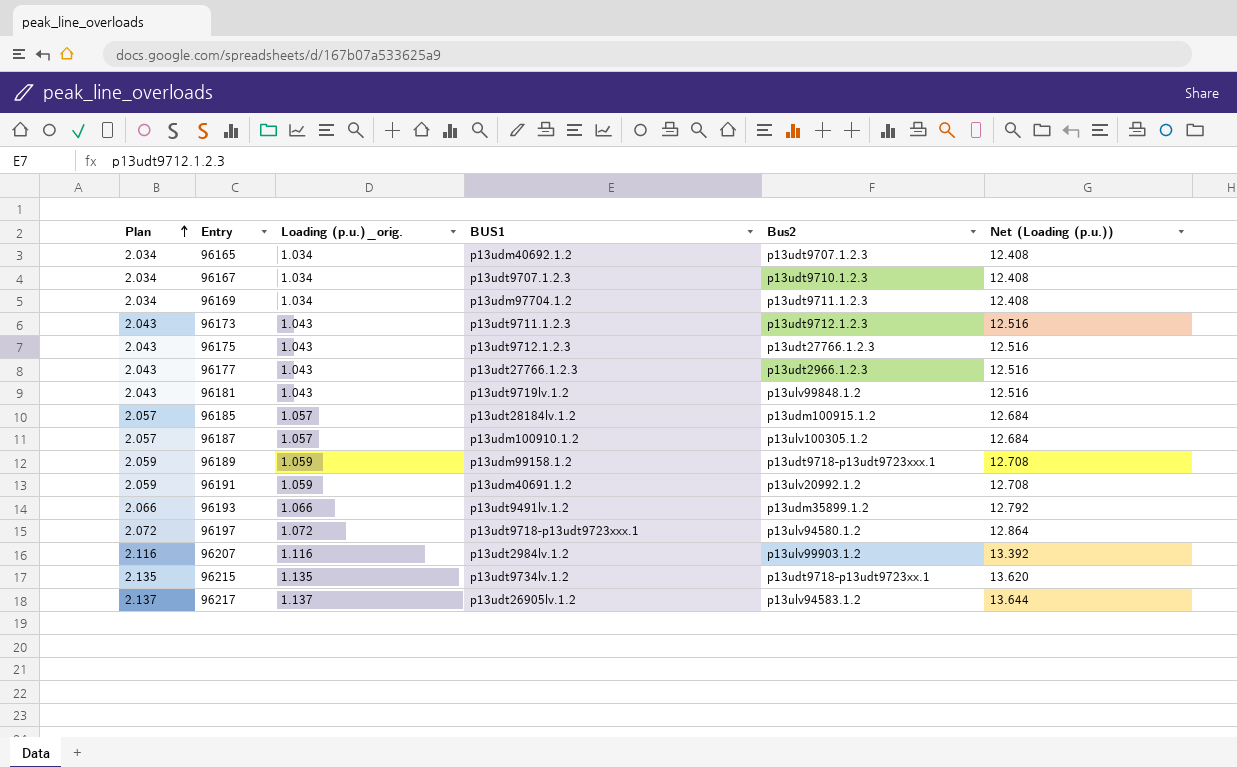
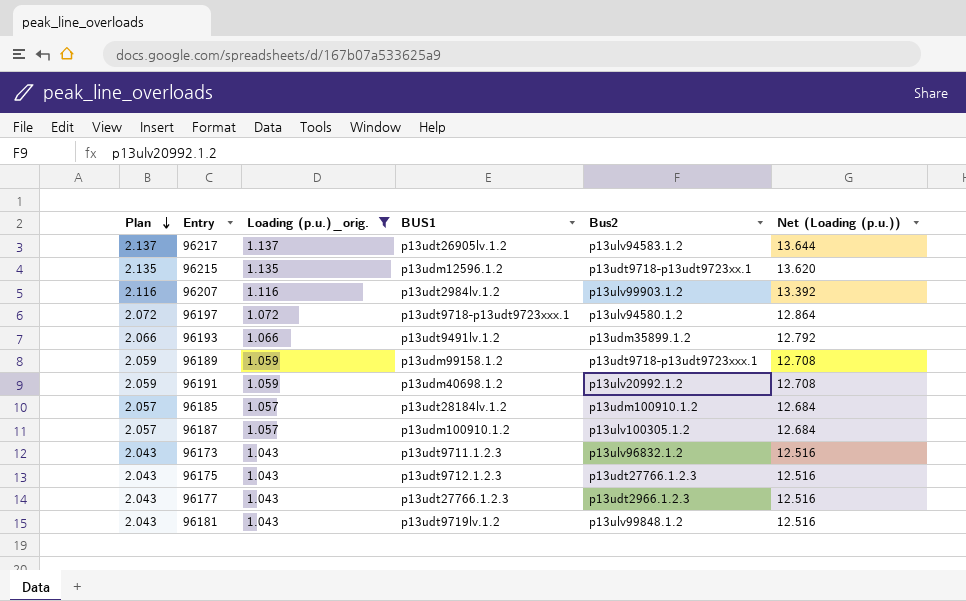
filter: none -> Loading (p.u.)_orig. != 1.034
row order: Plan ascending -> Plan descending
96215 | BUS1: p13udt9734lv.1.2 -> p13udm12596.1.2
96191 | BUS1: p13udm40691.1.2 -> p13udm40698.1.2
96185 | Bus2: p13udm100915.1.2 -> p13udm100910.1.2
96173 | Bus2: p13udt9712.1.2.3 -> p13ulv96832.1.2

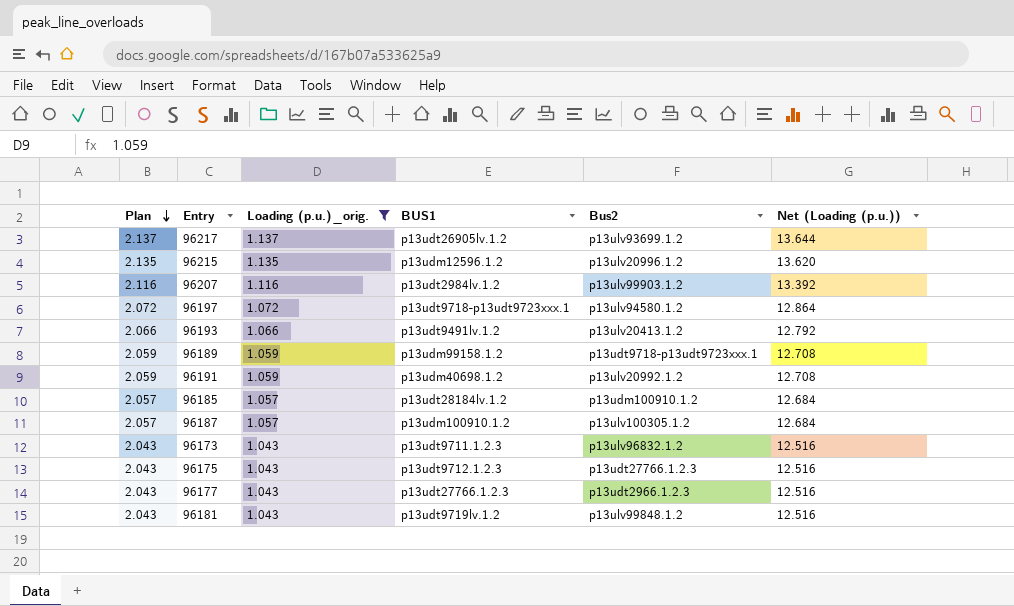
96217 | Bus2: p13ulv94583.1.2 -> p13ulv93699.1.2
96215 | Bus2: p13udt9718-p13udt9723xx.1 -> p13ulv20996.1.2
96193 | Bus2: p13udm35899.1.2 -> p13ulv20413.1.2

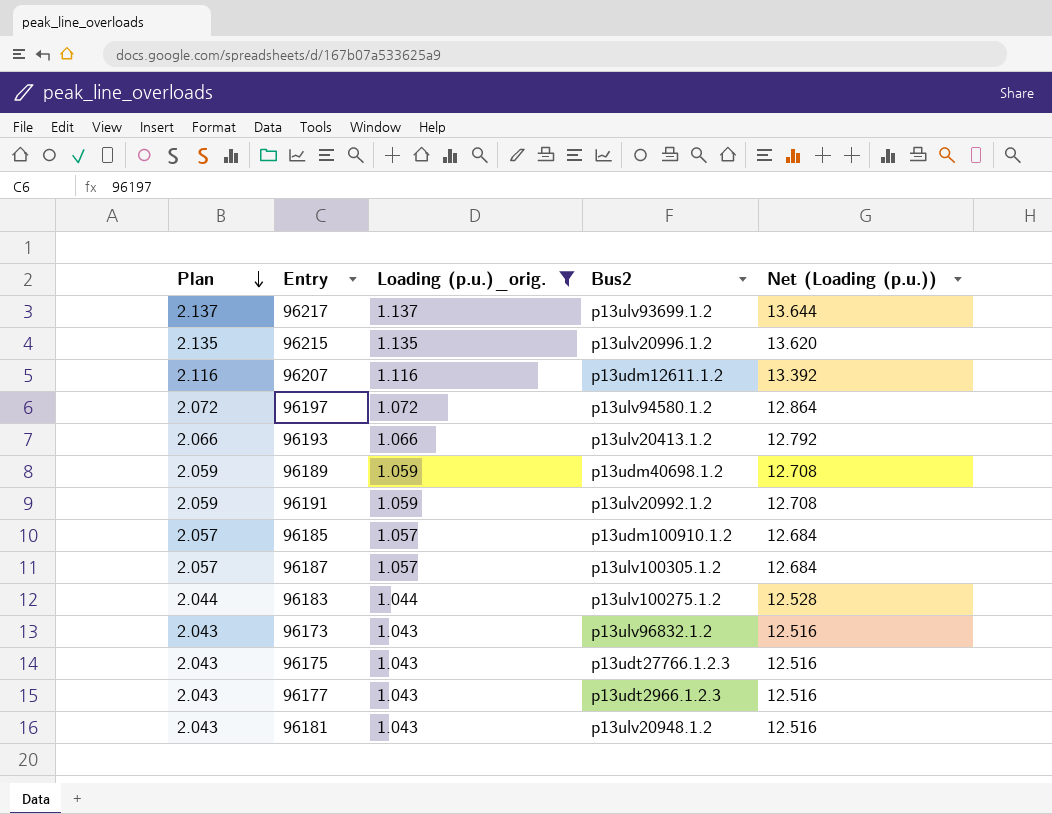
column BUS1 | position: 4 -> none
96207 | Bus2: p13ulv99903.1.2 -> p13udm12611.1.2
96189 | Bus2: p13udt9718-p13udt9723xxx.1 -> p13udm40698.1.2
row 96183: none -> 2.044 | 1.044 | p13ulv100275.1.2 | 12.528
96181 | Bus2: p13ulv99848.1.2 -> p13ulv20948.1.2

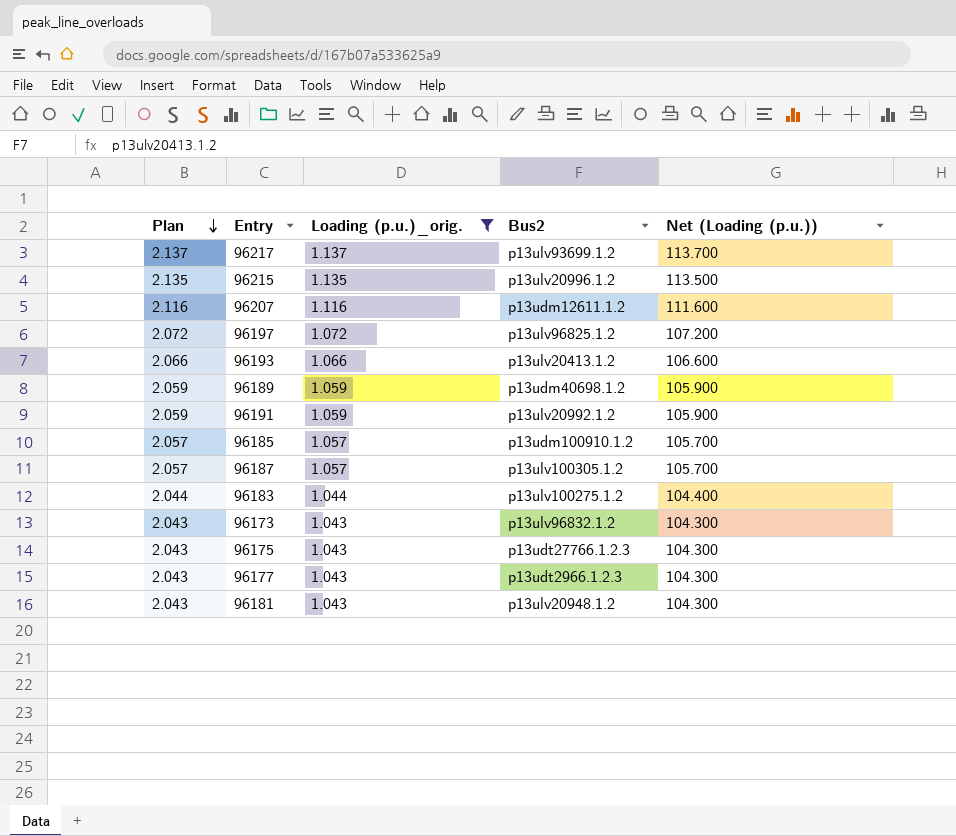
column Net (Loading (p.u.)) | formula: [Loading (p.u.)_orig.] * 12 -> [Loading (p.u.)_orig.] * 100
96197 | Bus2: p13ulv94580.1.2 -> p13ulv96825.1.2

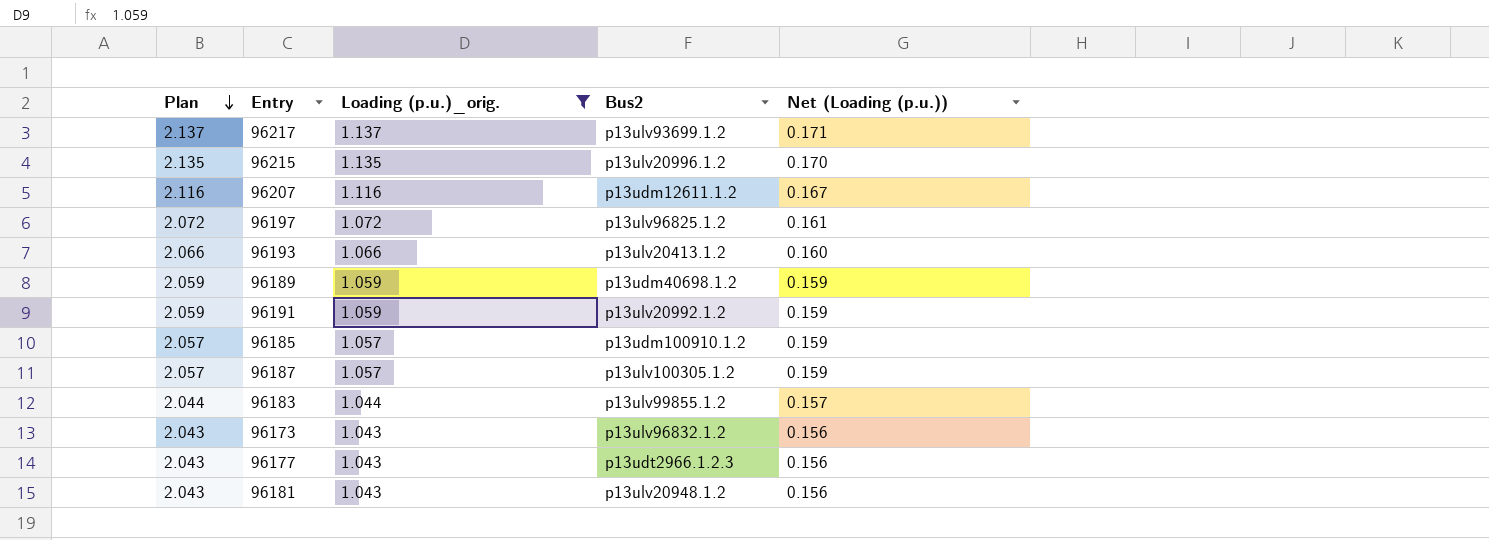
column Net (Loading (p.u.)) | formula: [Loading (p.u.)_orig.] * 100 -> [Loading (p.u.)_orig.] * 0.15
row 96175: 2.043 | 1.043 | p13udt27766.1.2.3 | 104.300 -> none
96183 | Bus2: p13ulv100275.1.2 -> p13ulv99855.1.2

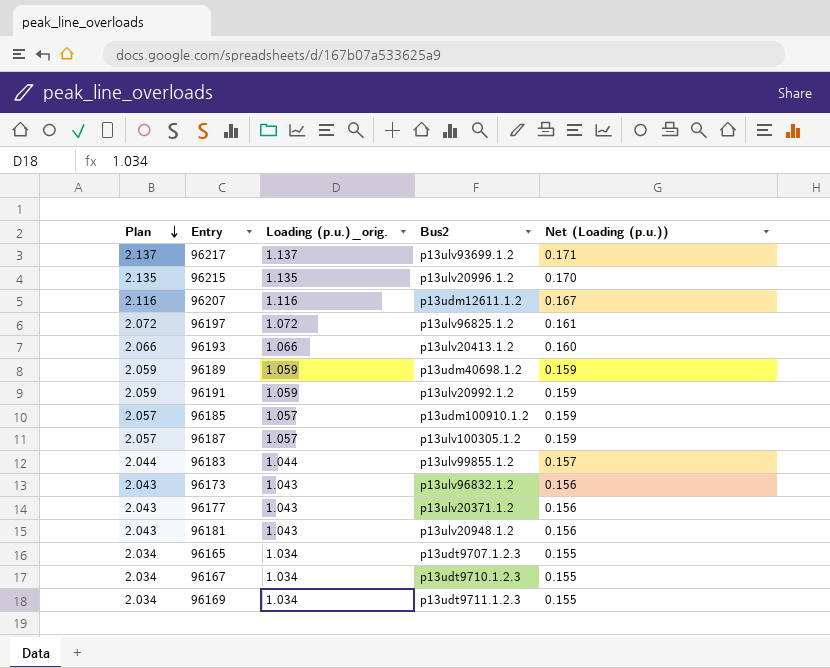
filter: Loading (p.u.)_orig. != 1.034 -> none
96177 | Bus2: p13udt2966.1.2.3 -> p13ulv20371.1.2

